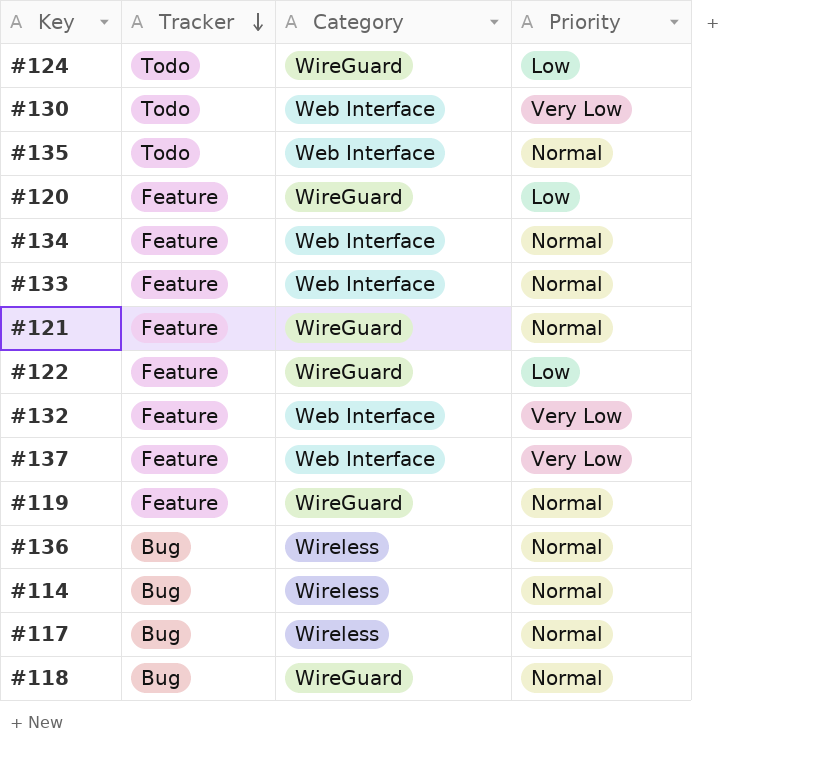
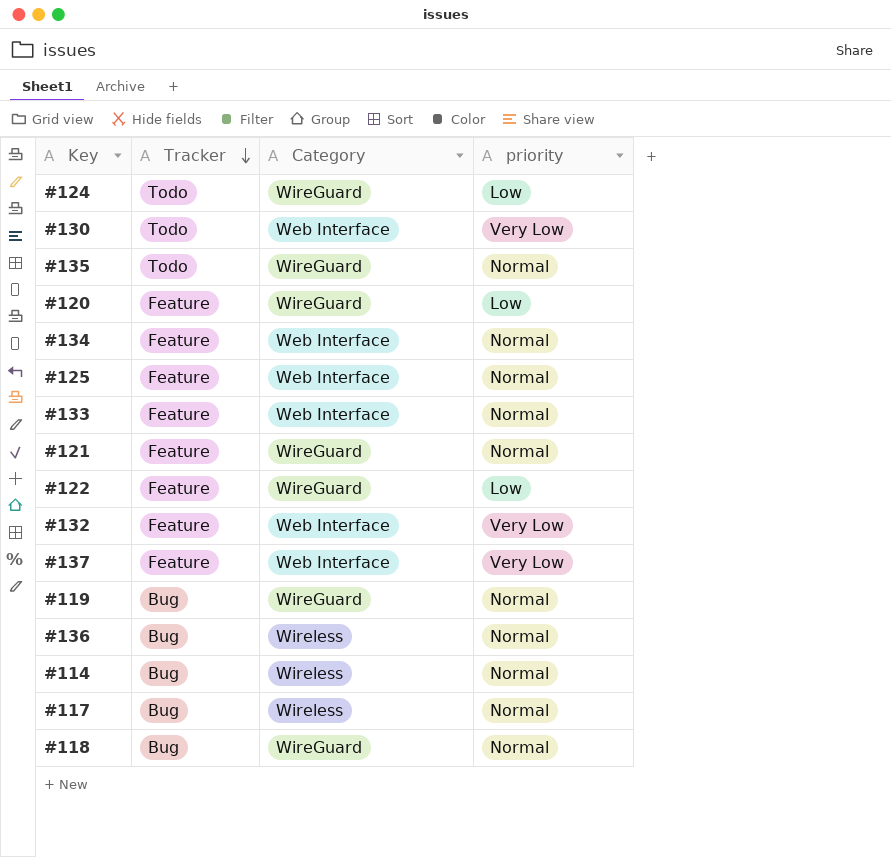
column name: Priority -> priority
#135 | Category: Web Interface -> WireGuard
row #125: none -> Feature | Web Interface | Normal
#119 | Tracker: Feature -> Bug

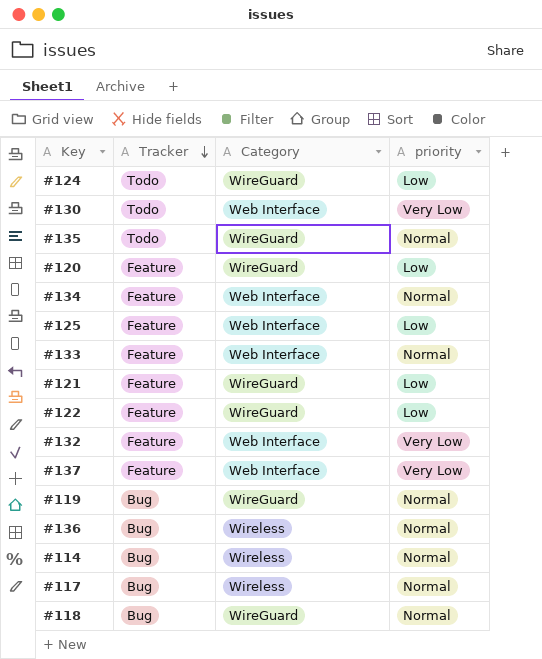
#125 | priority: Normal -> Low
#121 | priority: Normal -> Low

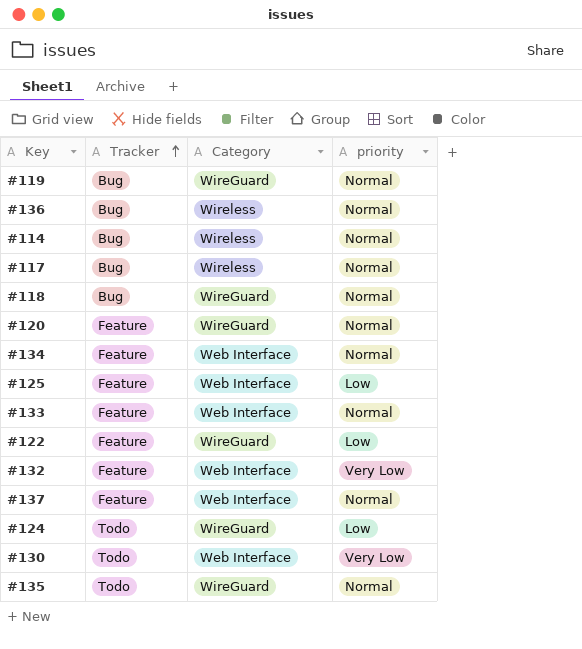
row order: Tracker descending -> Tracker ascending
row #121: Feature | WireGuard | Low -> none
#120 | priority: Low -> Normal
#137 | priority: Very Low -> Normal

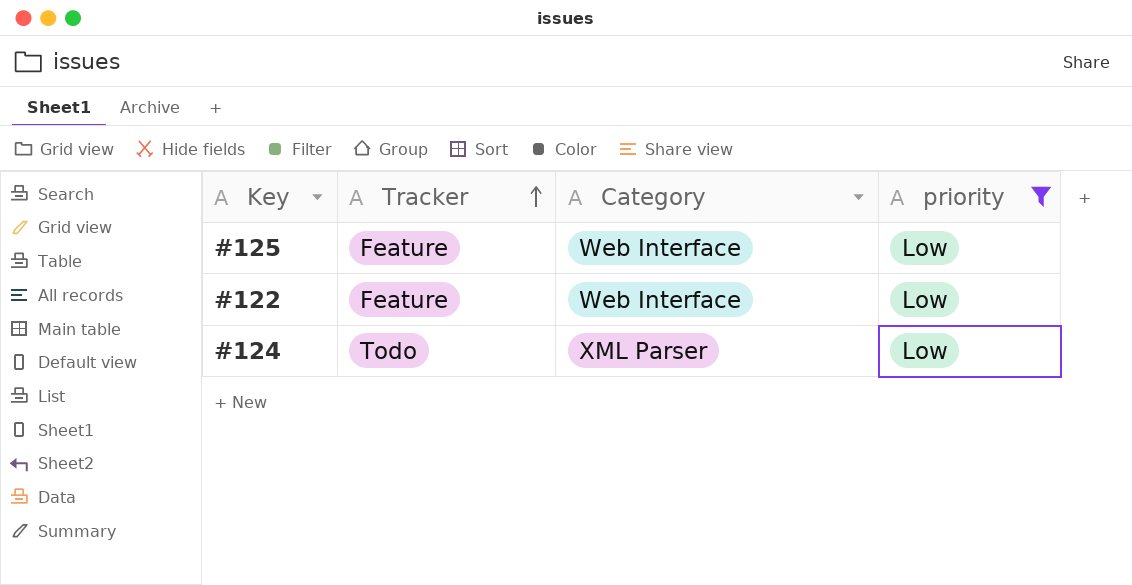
filter: none -> priority = Low
#122 | Category: WireGuard -> Web Interface
#124 | Category: WireGuard -> XML Parser

